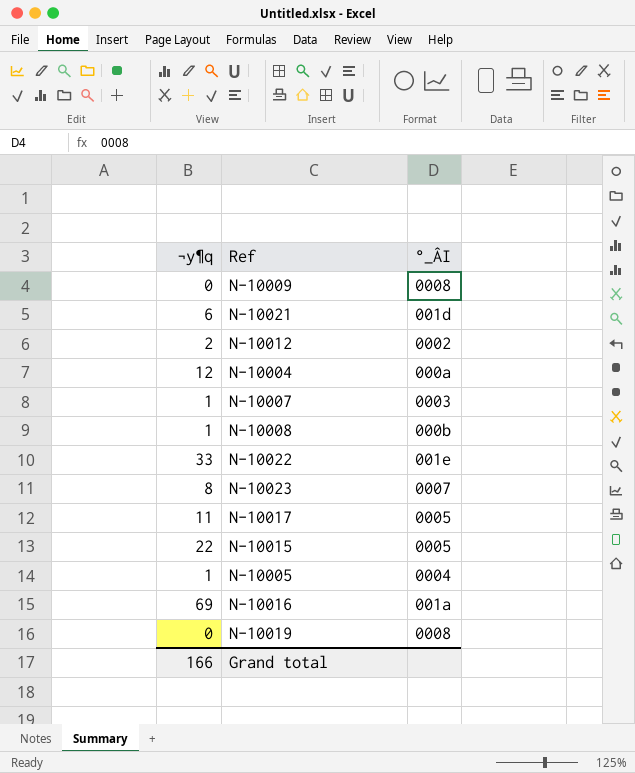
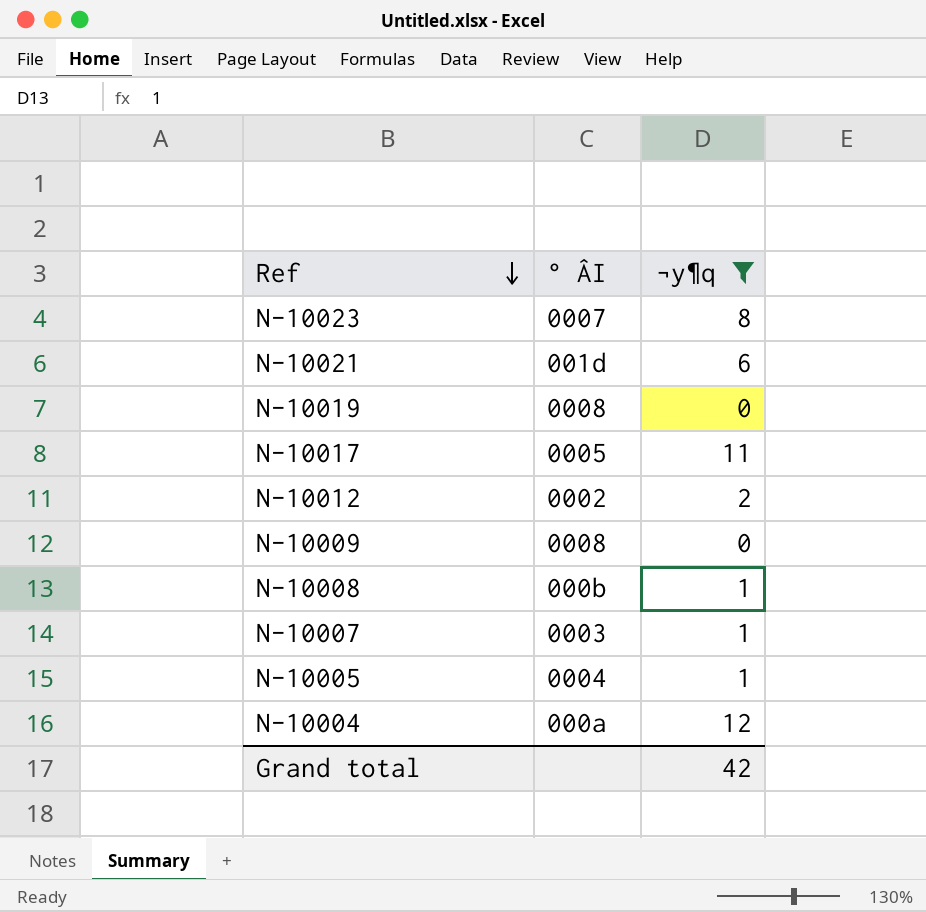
filter: none -> ¬y¶q <= 12
row order: none -> Ref descending
column name: °_ÂI -> ° ÂI
column ¬y¶q | position: 1 -> 3
Grand total | ¬y¶q: 166 -> 42

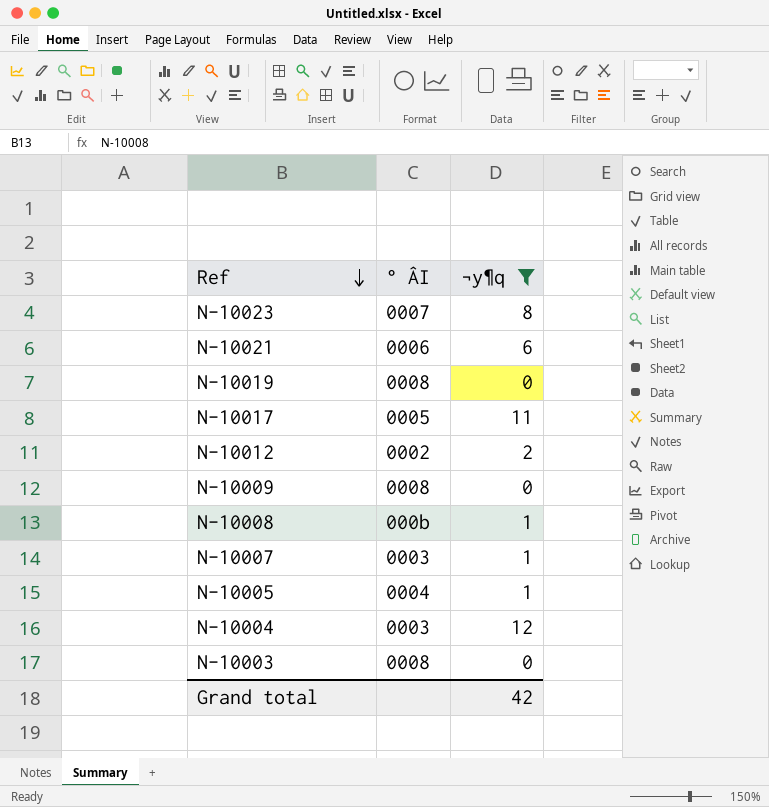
N-10021 | ° ÂI: 001d -> 0006
N-10004 | ° ÂI: 000a -> 0003
row N-10003: none -> 0008 | 0

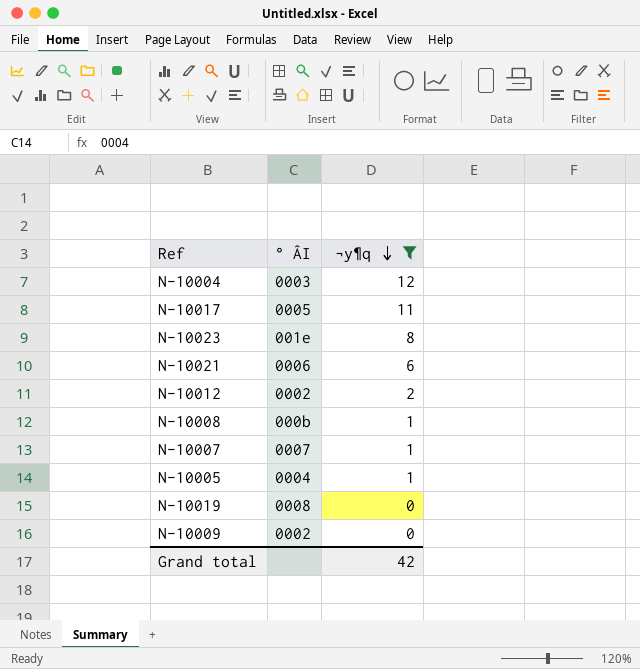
row order: Ref descending -> ¬y¶q descending
row N-10003: 0008 | 0 -> none
N-10023 | ° ÂI: 0007 -> 001e
N-10007 | ° ÂI: 0003 -> 0007
N-10009 | ° ÂI: 0008 -> 0002

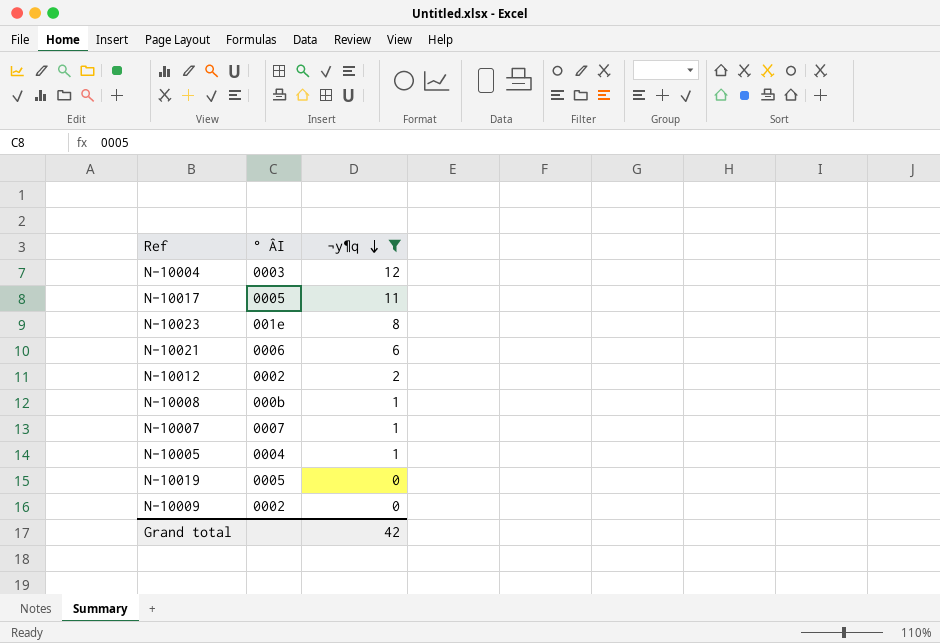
N-10019 | ° ÂI: 0008 -> 0005

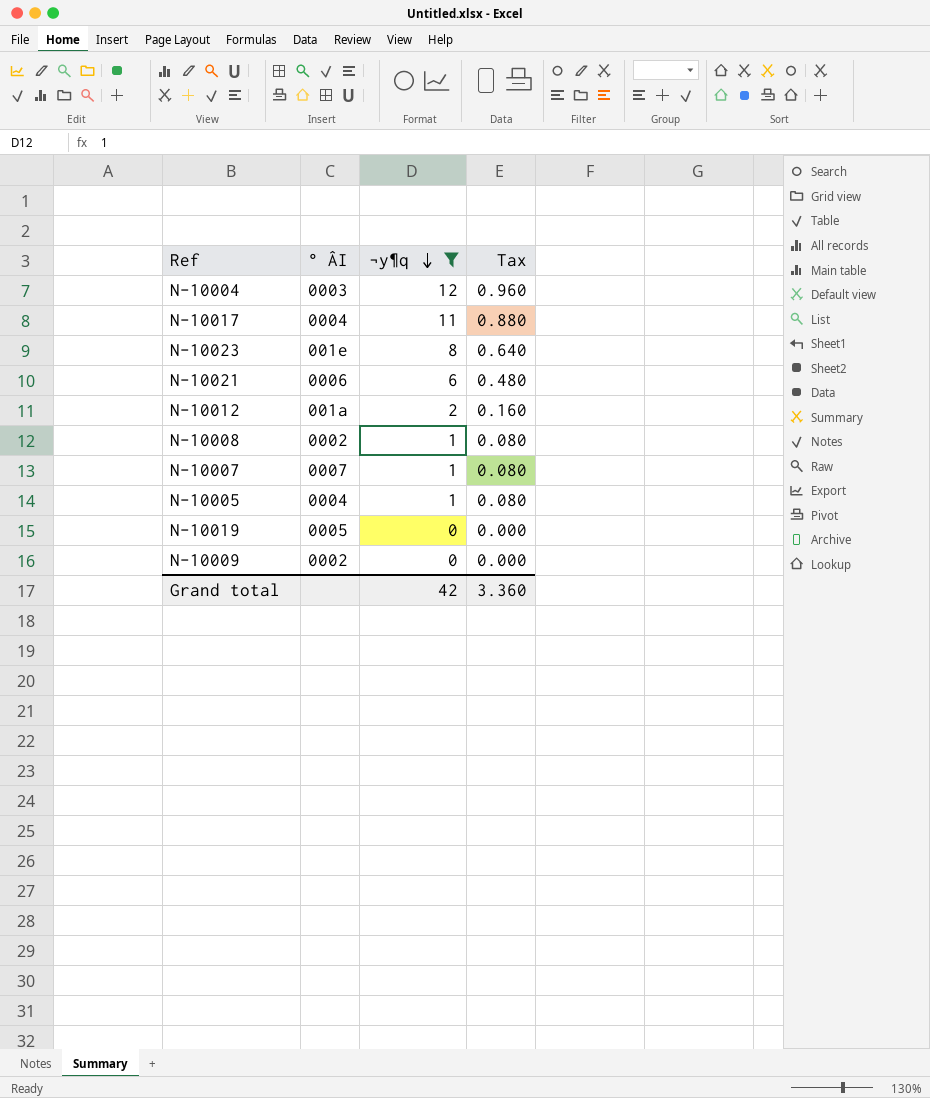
column Tax | formula: none -> [¬y¶q] * 0.08
N-10017 | ° ÂI: 0005 -> 0004
N-10012 | ° ÂI: 0002 -> 001a
N-10008 | ° ÂI: 000b -> 0002

